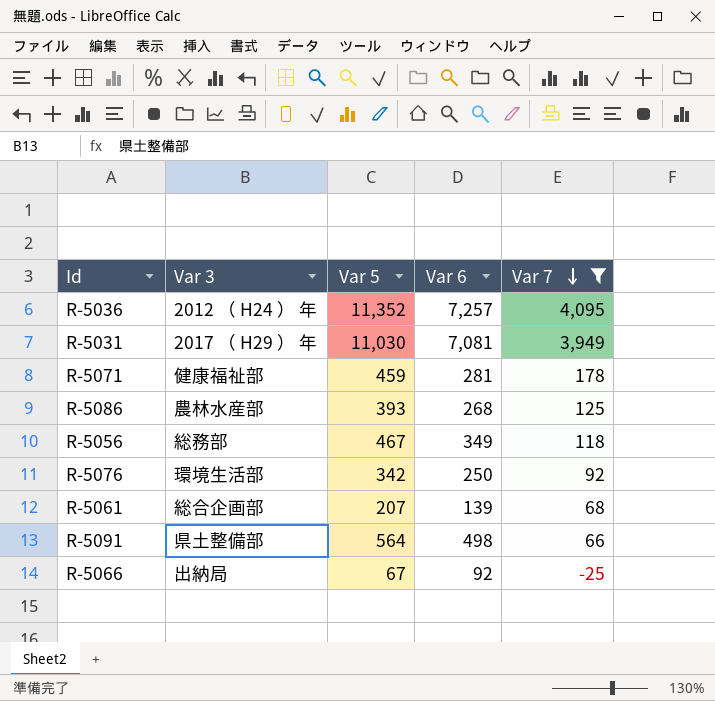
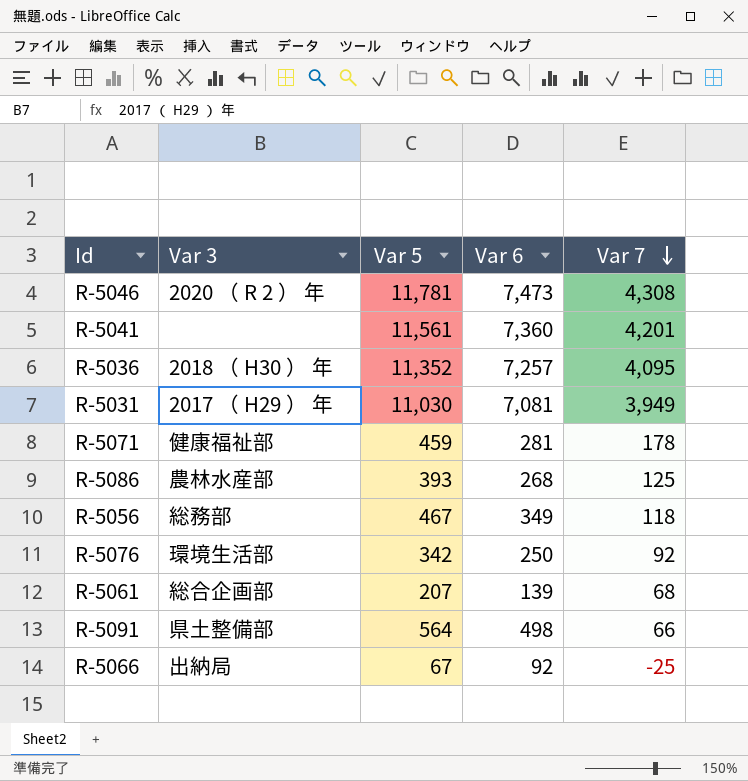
filter: Var 7 <= 4,095 -> none
R-5036 | Var 3: 2012 （ H24 ） 年 -> 2018 （ H30 ） 年

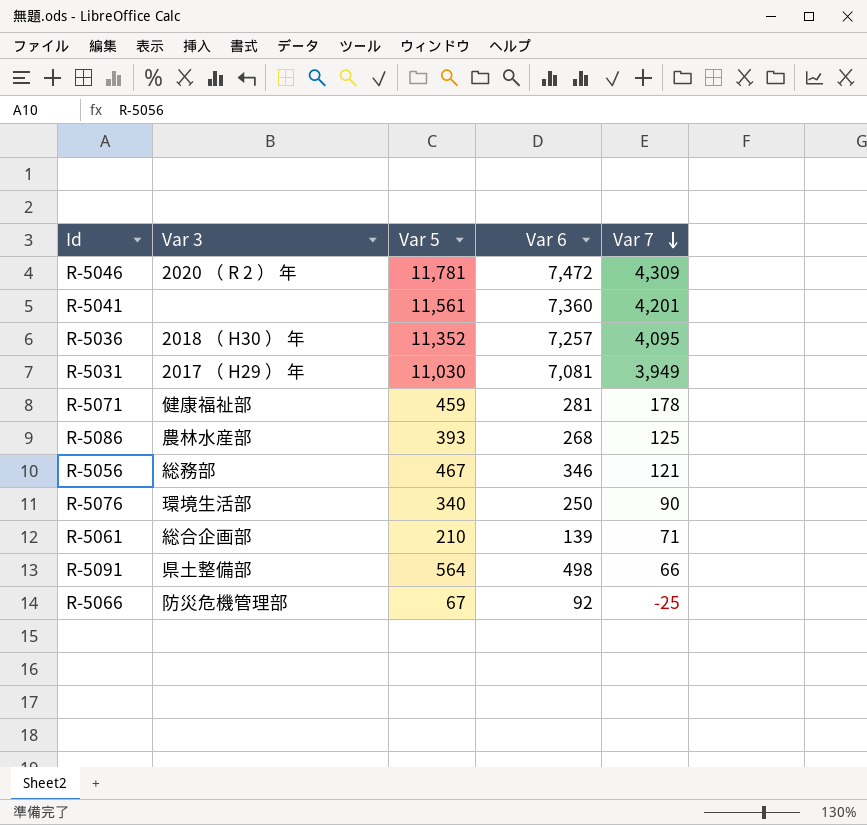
R-5046 | Var 6: 7,473 -> 7,472
R-5046 | Var 7: 4,308 -> 4,309
R-5056 | Var 6: 349 -> 346
R-5056 | Var 7: 118 -> 121
R-5076 | Var 5: 342 -> 340
R-5076 | Var 7: 92 -> 90
R-5061 | Var 5: 207 -> 210
R-5061 | Var 7: 68 -> 71
R-5066 | Var 3: 出納局 -> 防災危機管理部

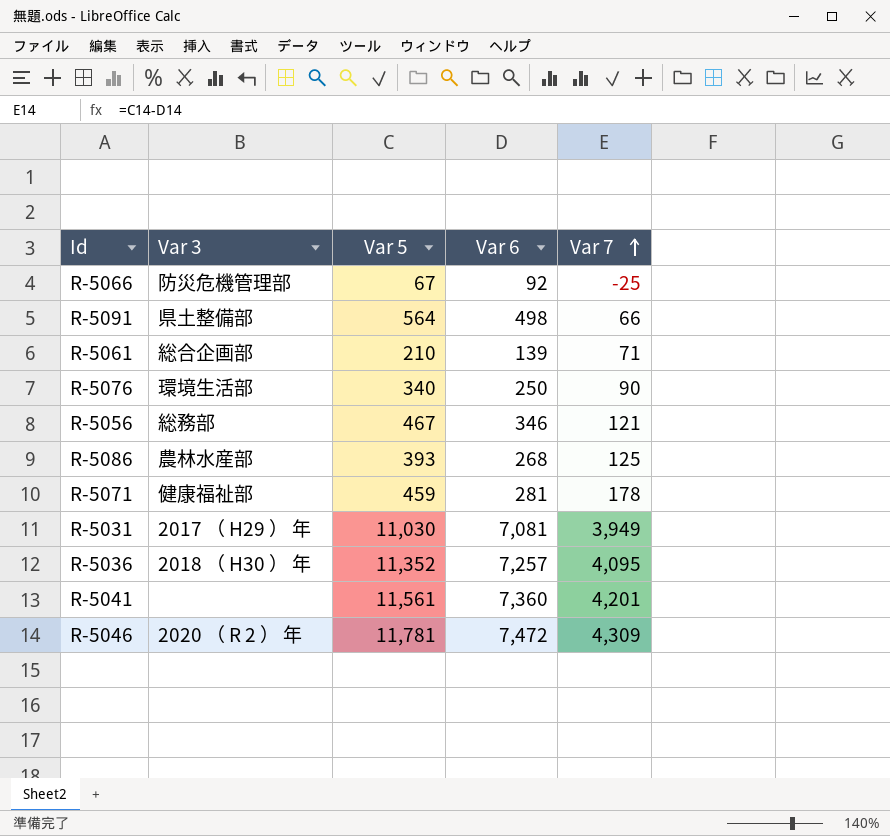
row order: Var 7 descending -> Var 7 ascending

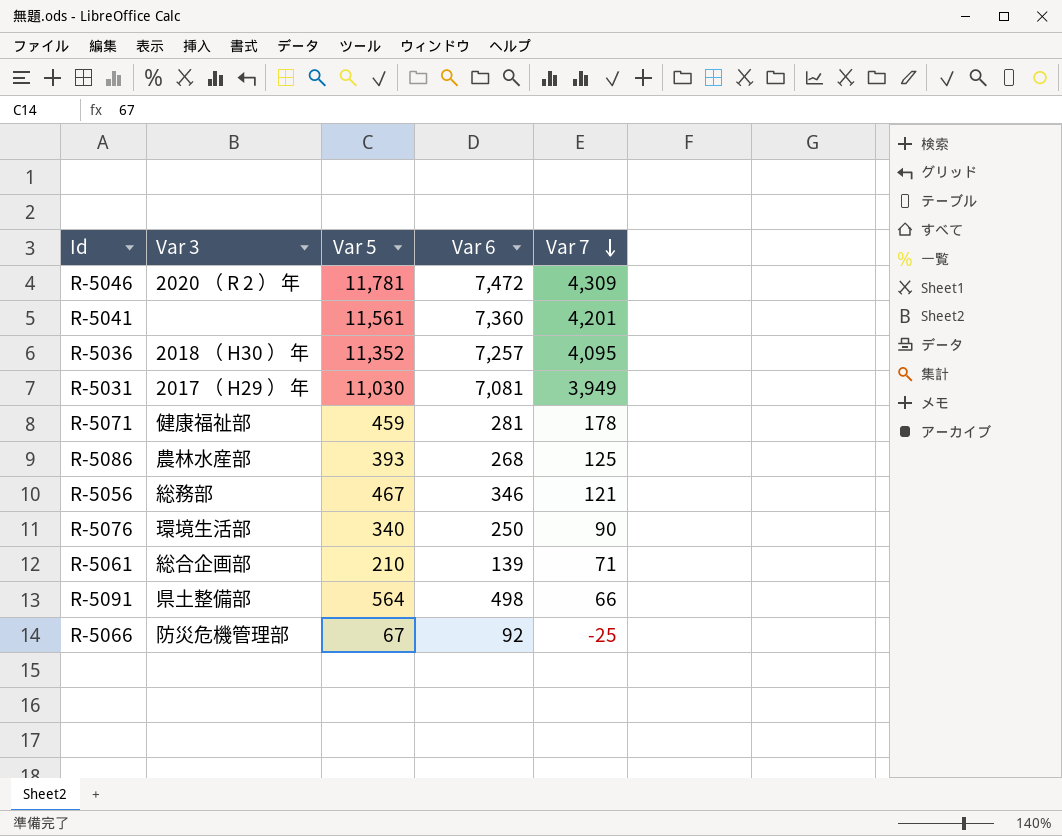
row order: Var 7 ascending -> Var 7 descending

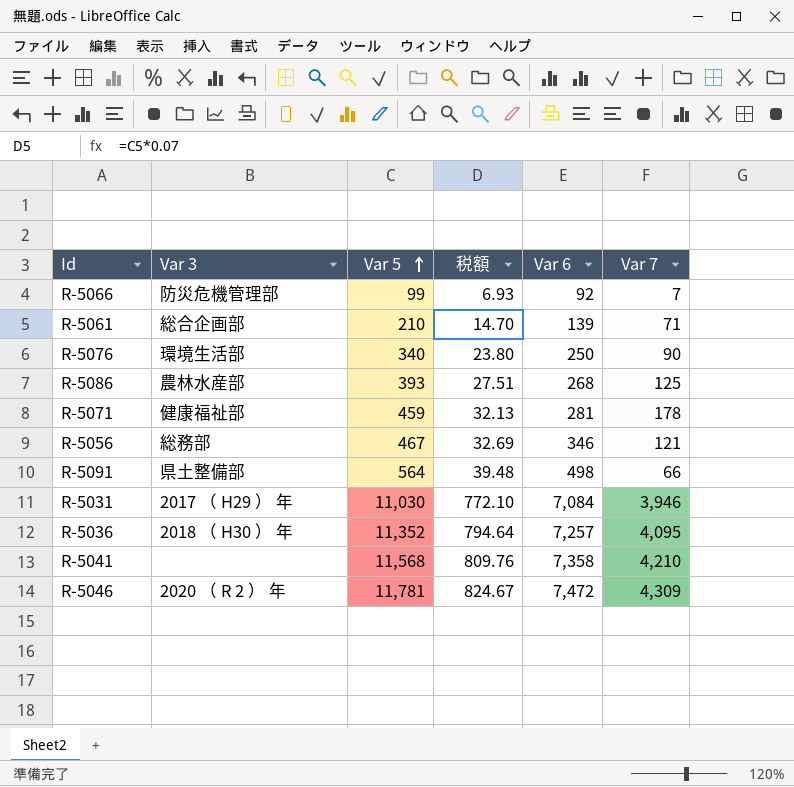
row order: Var 7 descending -> Var 5 ascending
column 税額 | formula: none -> [Var 5] * 0.07
R-5066 | Var 5: 67 -> 99
R-5066 | Var 7: -25 -> 7
R-5031 | Var 6: 7,081 -> 7,084
R-5031 | Var 7: 3,949 -> 3,946
R-5041 | Var 5: 11,561 -> 11,568
R-5041 | Var 6: 7,360 -> 7,358
R-5041 | Var 7: 4,201 -> 4,210

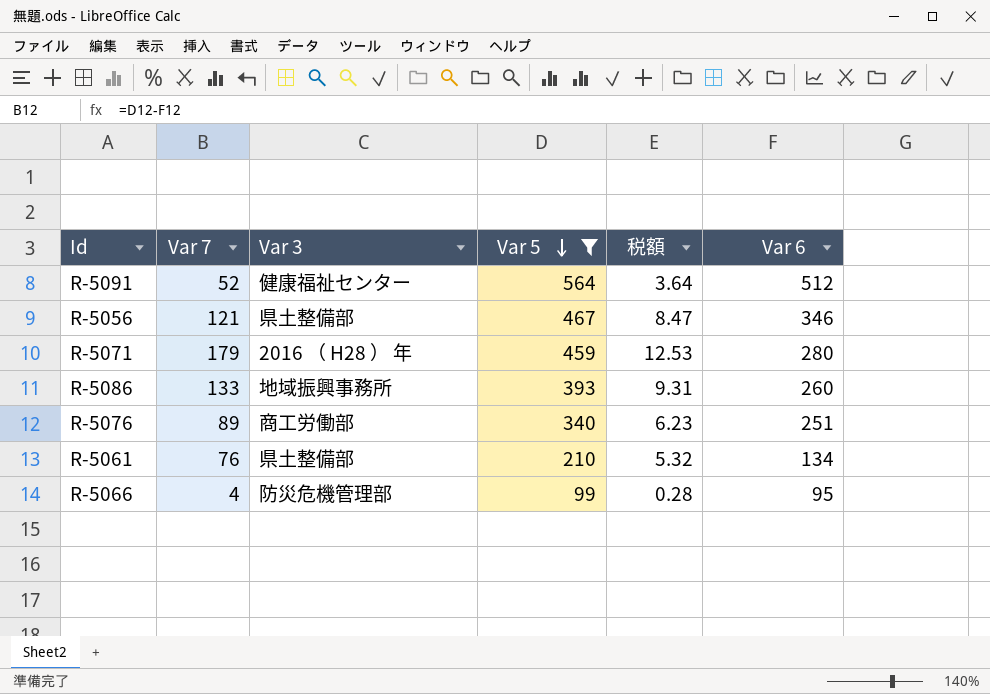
filter: none -> Var 5 <= 564
row order: Var 5 ascending -> Var 5 descending
column Var 7 | position: 6 -> 2
column 税額 | formula: [Var 5] * 0.07 -> [Var 7] * 0.07
R-5091 | Var 7: 66 -> 52
R-5091 | Var 3: 県土整備部 -> 健康福祉センター
R-5091 | Var 6: 498 -> 512
R-5056 | Var 3: 総務部 -> 県土整備部
R-5071 | Var 7: 178 -> 179
R-5071 | Var 3: 健康福祉部 -> 2016 （ H28 ） 年
R-5071 | Var 6: 281 -> 280
R-5086 | Var 7: 125 -> 133
R-5086 | Var 3: 農林水産部 -> 地域振興事務所
R-5086 | Var 6: 268 -> 260
R-5076 | Var 7: 90 -> 89
R-5076 | Var 3: 環境生活部 -> 商工労働部
R-5076 | Var 6: 250 -> 251
R-5061 | Var 7: 71 -> 76
R-5061 | Var 3: 総合企画部 -> 県土整備部
R-5061 | Var 6: 139 -> 134
R-5066 | Var 7: 7 -> 4
R-5066 | Var 6: 92 -> 95

